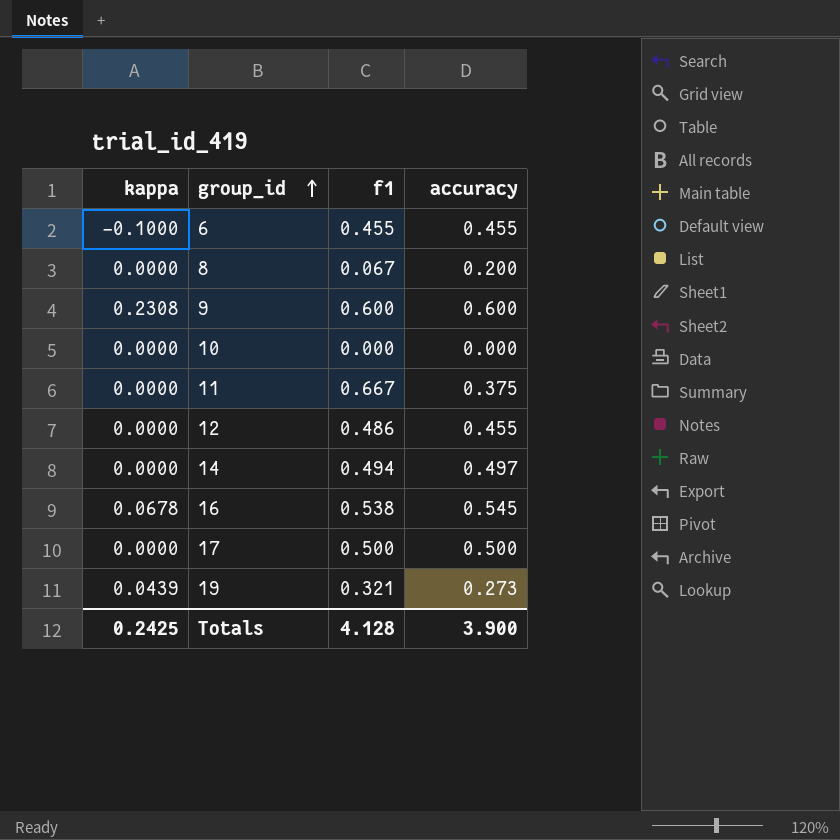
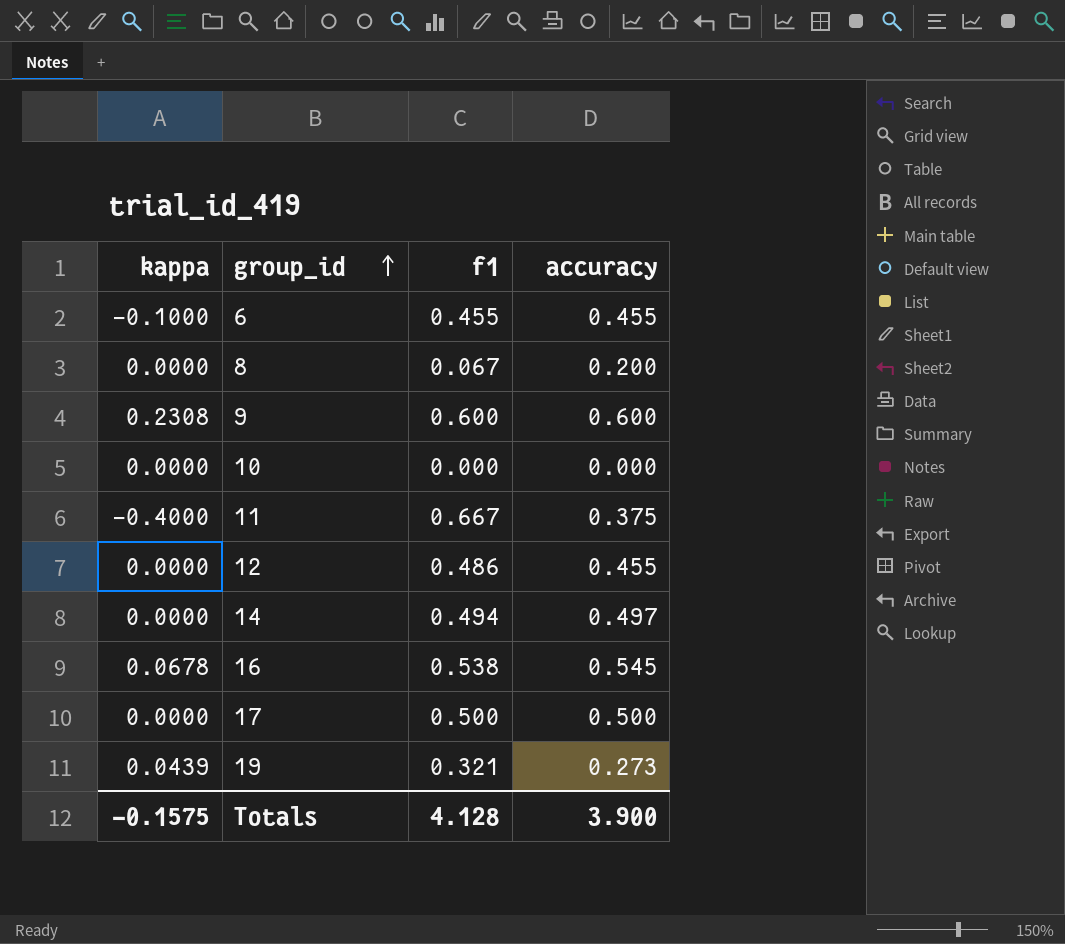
11 | kappa: 0.0000 -> -0.4000
Totals | kappa: 0.2425 -> -0.1575

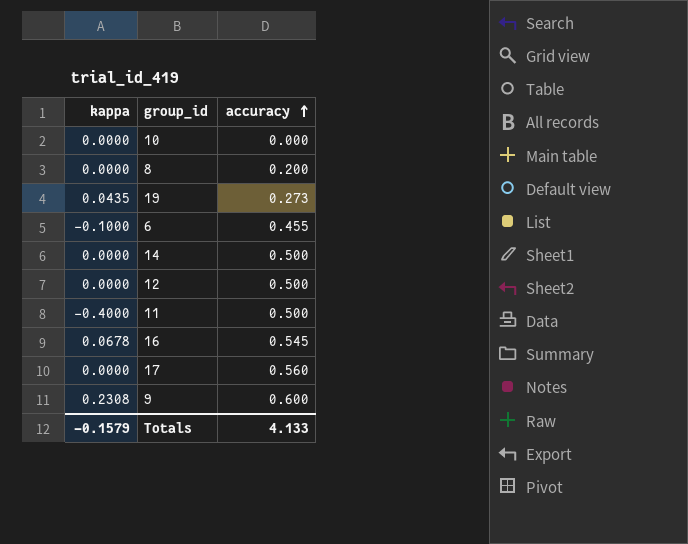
row order: group_id ascending -> accuracy ascending
column f1 | position: 3 -> none
19 | kappa: 0.0439 -> 0.0435
14 | accuracy: 0.497 -> 0.500
12 | accuracy: 0.455 -> 0.500
11 | accuracy: 0.375 -> 0.500
17 | accuracy: 0.500 -> 0.560
Totals | kappa: -0.1575 -> -0.1579
Totals | accuracy: 3.900 -> 4.133

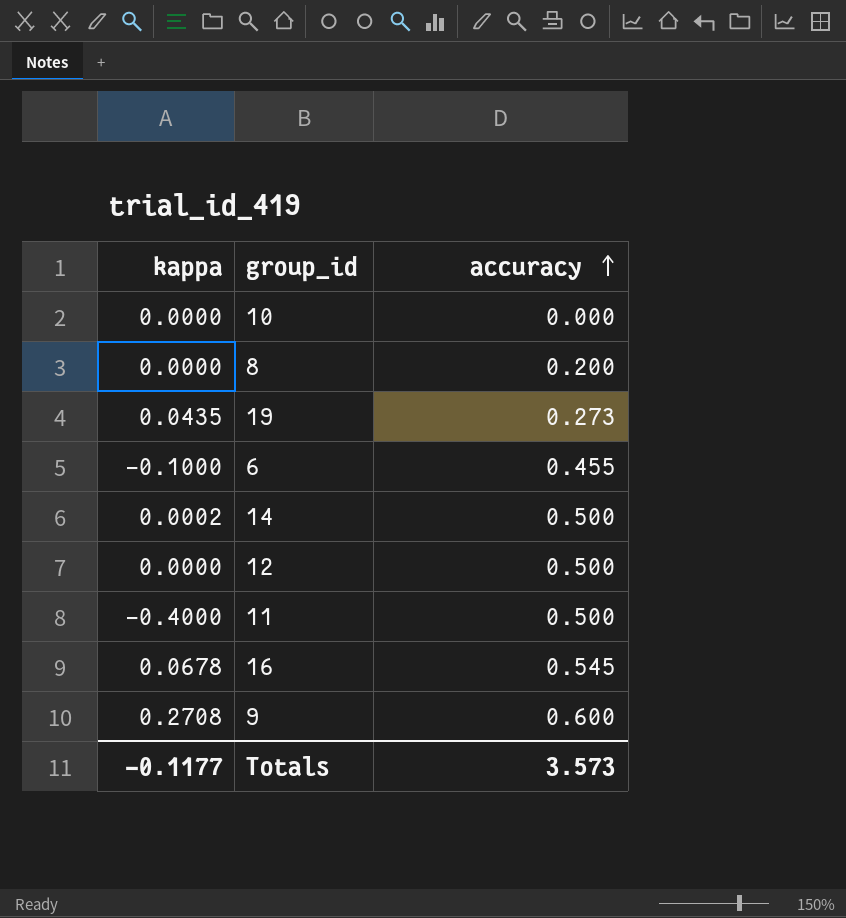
row 17: 0.0000 | 0.560 -> none
14 | kappa: 0.0000 -> 0.0002
9 | kappa: 0.2308 -> 0.2708
Totals | kappa: -0.1579 -> -0.1177
Totals | accuracy: 4.133 -> 3.573

